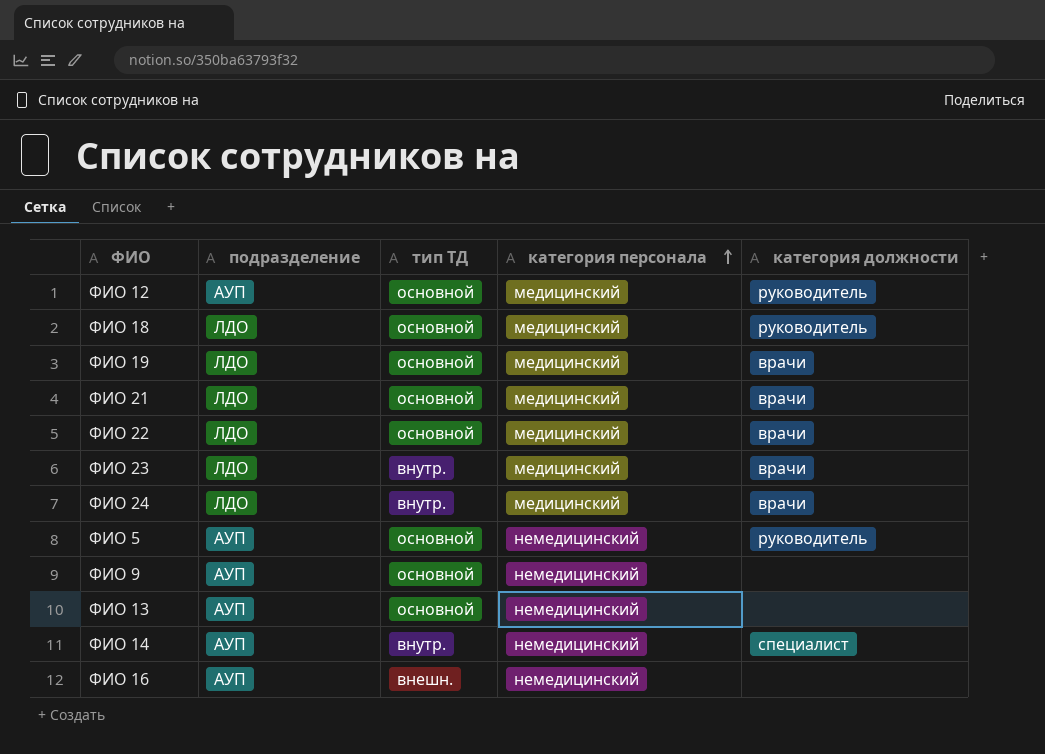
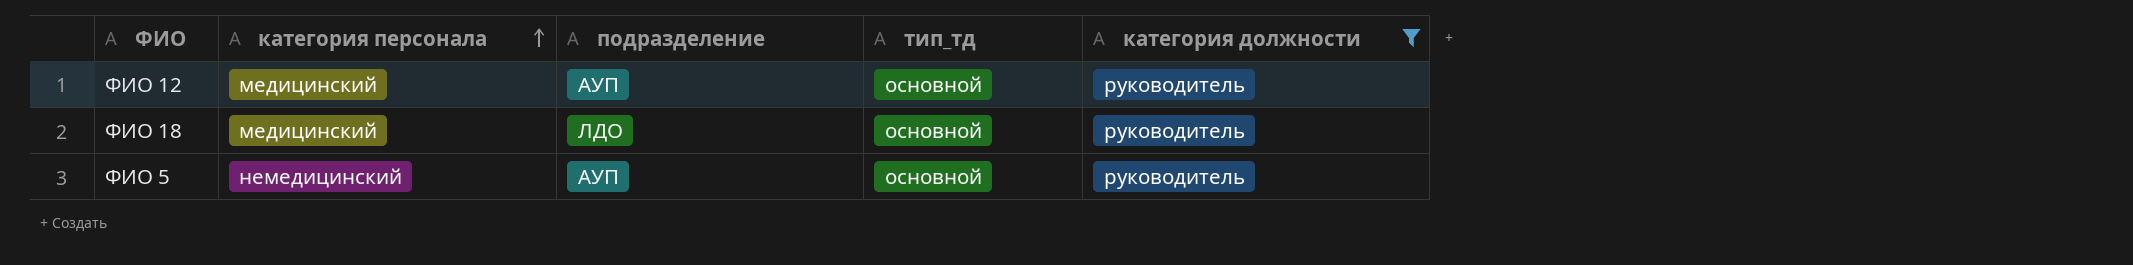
filter: none -> категория должности = руководитель
column категория персонала | position: 4 -> 2
column name: тип ТД -> тип_тд

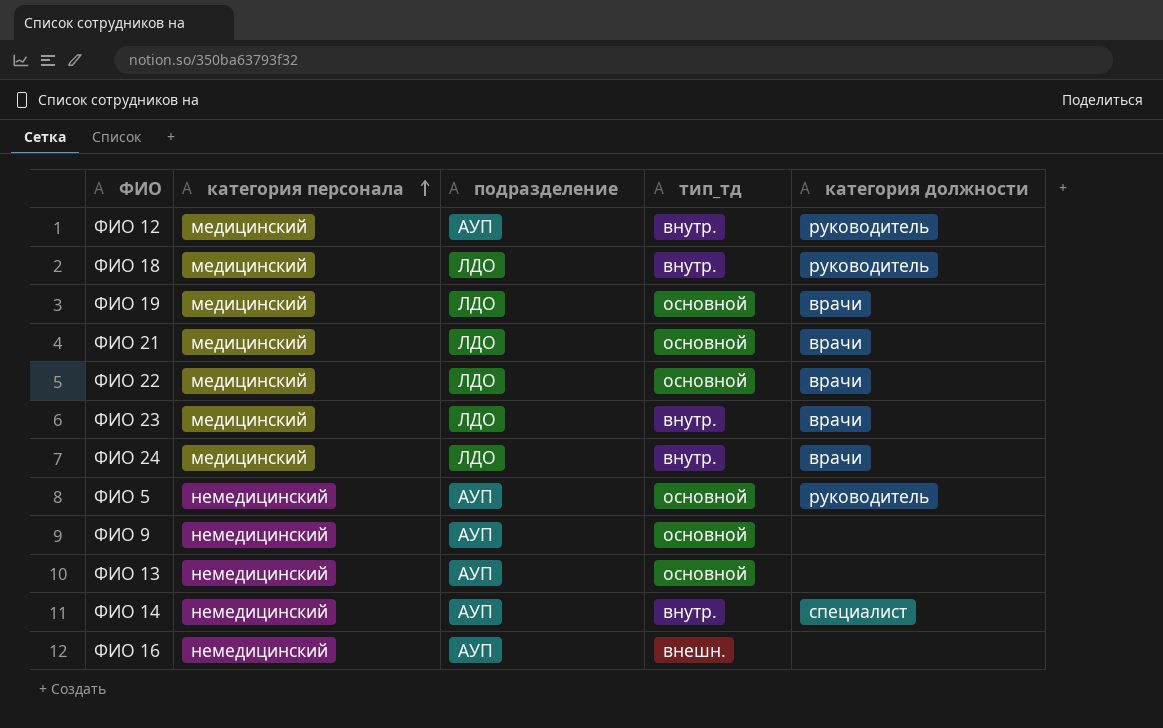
filter: категория должности = руководитель -> none
ФИО 12 | тип_тд: основной -> внутр.
ФИО 18 | тип_тд: основной -> внутр.

